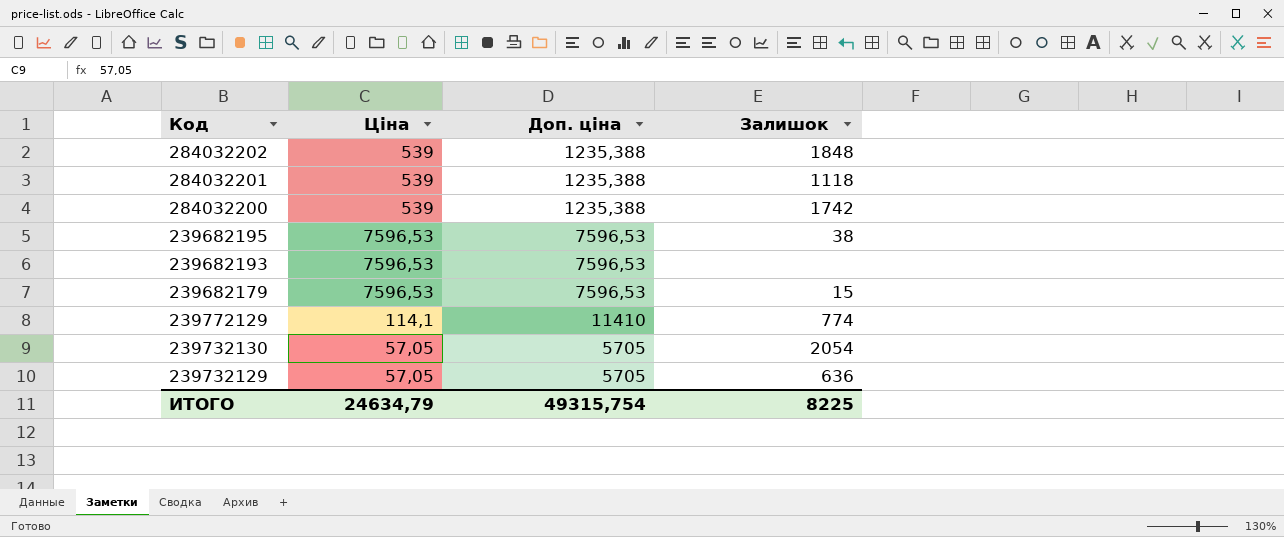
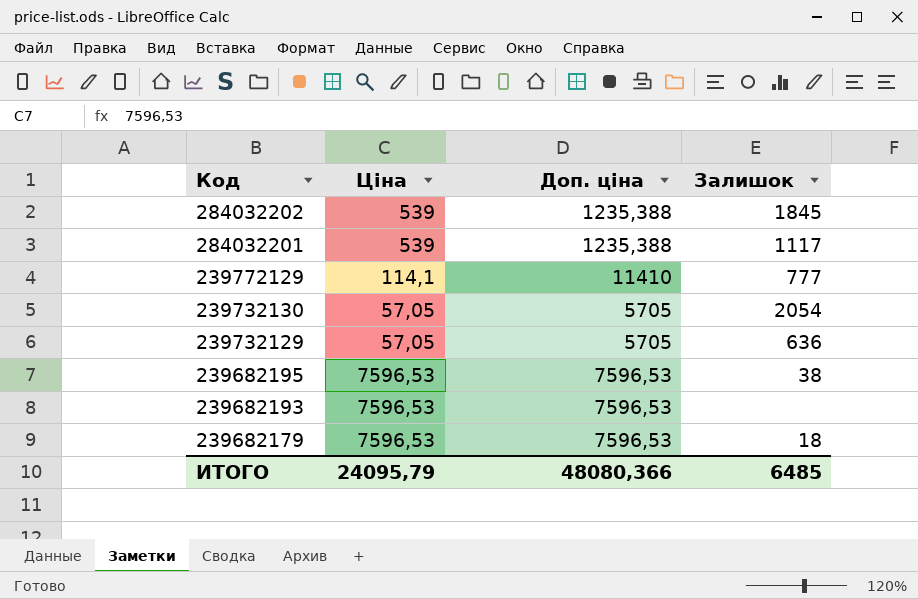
row order: none -> Код descending
row 284032200: 539 | 1235,388 | 1742 -> none
284032202 | Залишок: 1848 -> 1845
284032201 | Залишок: 1118 -> 1117
239772129 | Залишок: 774 -> 777
239682179 | Залишок: 15 -> 18
ИТОГО | Ціна: 24634,79 -> 24095,79
ИТОГО | Доп. ціна: 49315,754 -> 48080,366
ИТОГО | Залишок: 8225 -> 6485

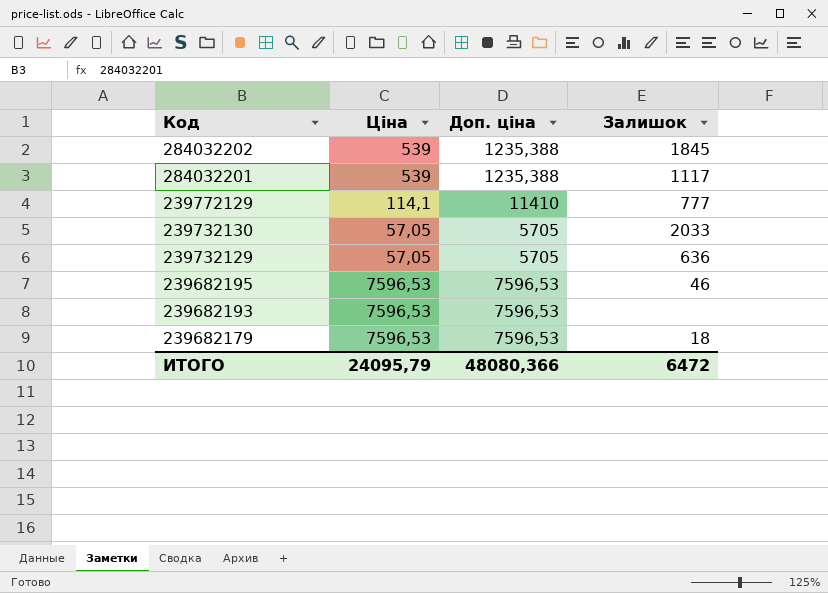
239732130 | Залишок: 2054 -> 2033
239682195 | Залишок: 38 -> 46
ИТОГО | Залишок: 6485 -> 6472

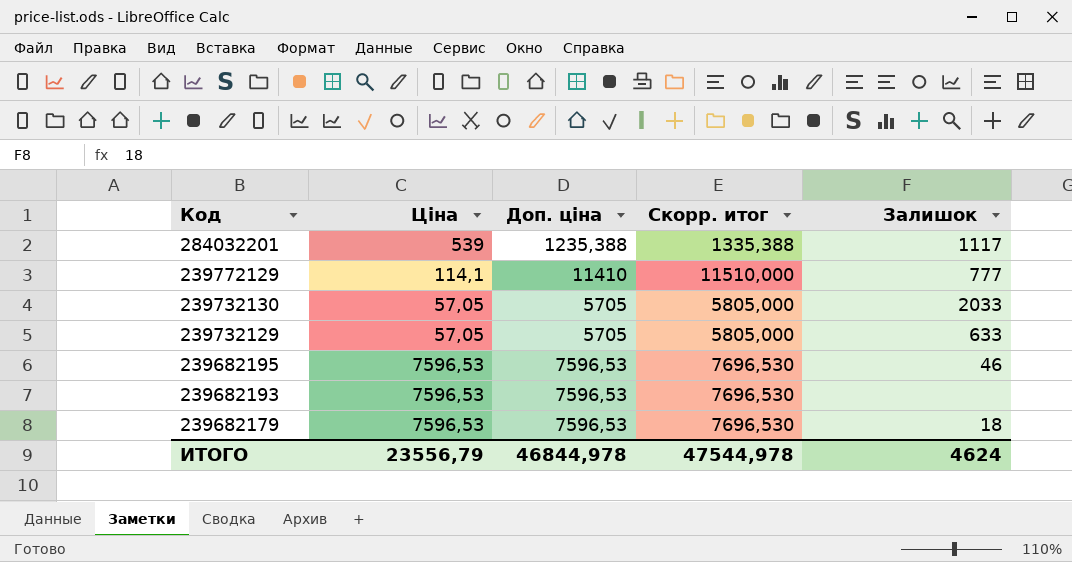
column Скорр. итог | formula: none -> [Доп. ціна] + 100
row 284032202: 539 | 1235,388 | 1845 -> none
239732129 | Залишок: 636 -> 633
ИТОГО | Ціна: 24095,79 -> 23556,79
ИТОГО | Доп. ціна: 48080,366 -> 46844,978
ИТОГО | Залишок: 6472 -> 4624

